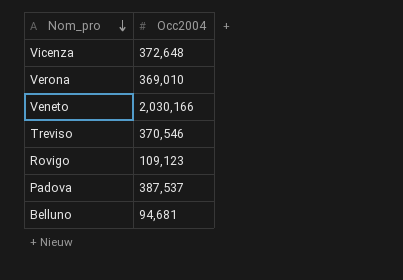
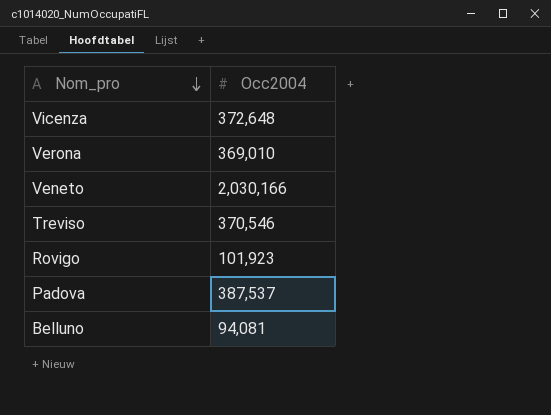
Rovigo | Occ2004: 109,123 -> 101,923
Belluno | Occ2004: 94,681 -> 94,081

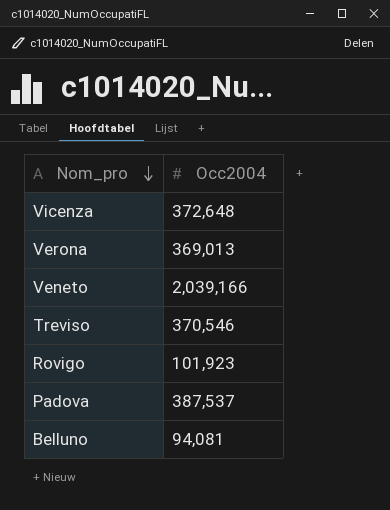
Verona | Occ2004: 369,010 -> 369,013
Veneto | Occ2004: 2,030,166 -> 2,039,166

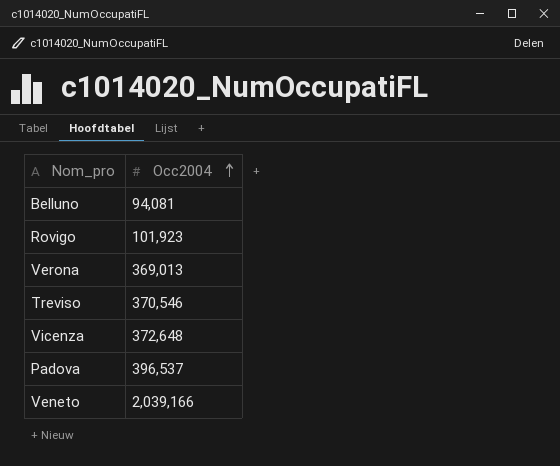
row order: Nom_pro descending -> Occ2004 ascending
Padova | Occ2004: 387,537 -> 396,537

